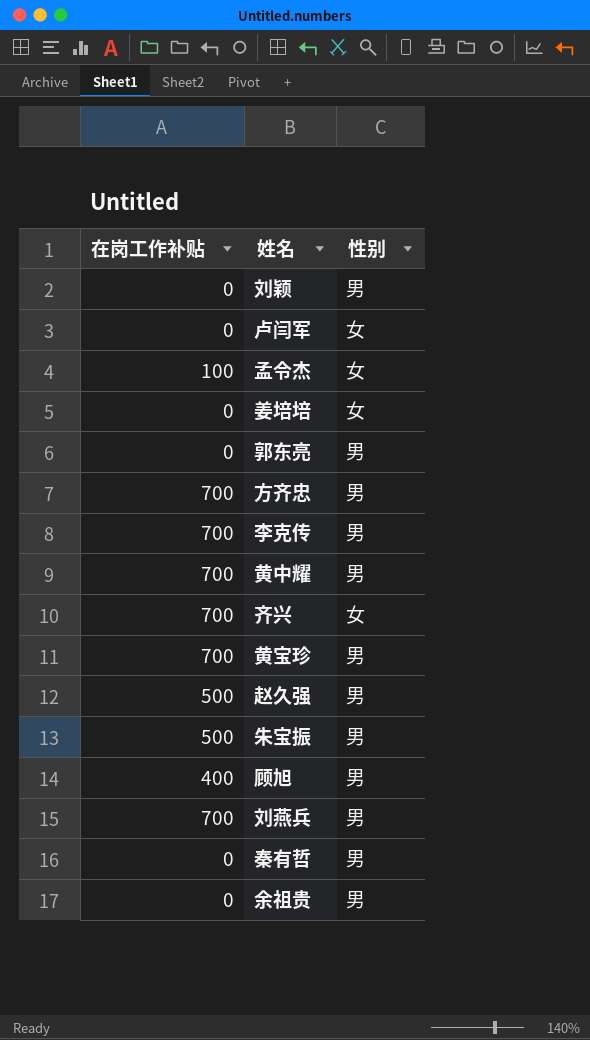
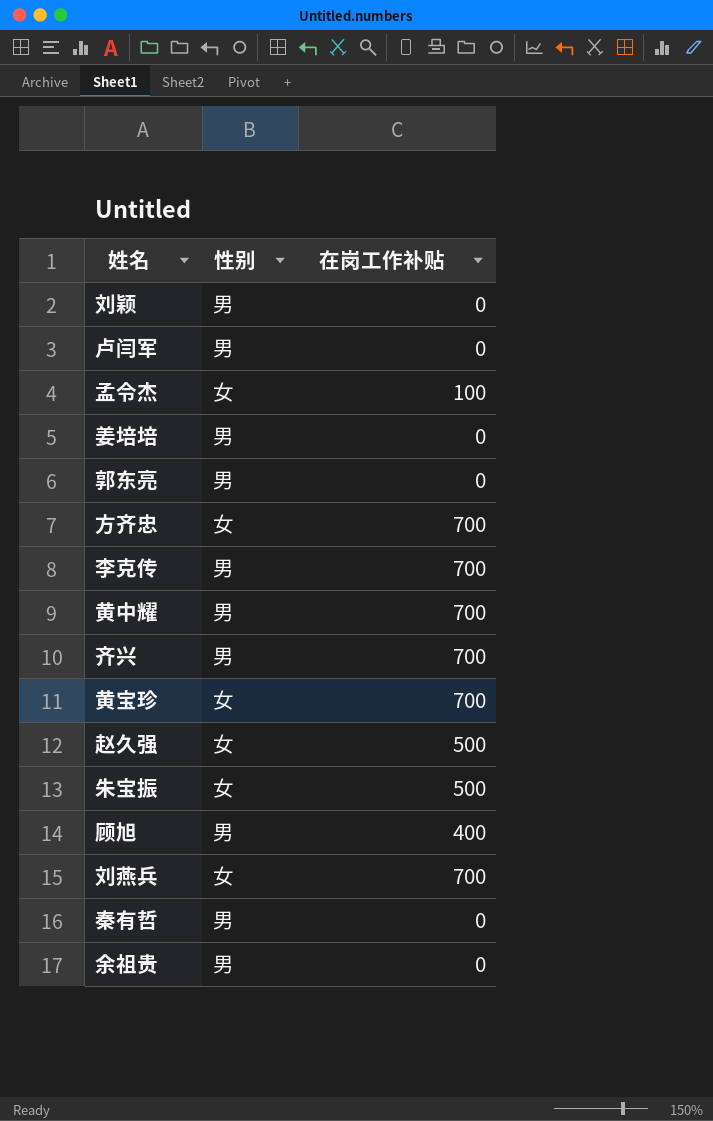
column 在岗工作补贴 | position: 1 -> 3
卢闫军 | 性别: 女 -> 男
姜培培 | 性别: 女 -> 男
方齐忠 | 性别: 男 -> 女
齐兴 | 性别: 女 -> 男
黄宝珍 | 性别: 男 -> 女
赵久强 | 性别: 男 -> 女
朱宝振 | 性别: 男 -> 女
刘燕兵 | 性别: 男 -> 女

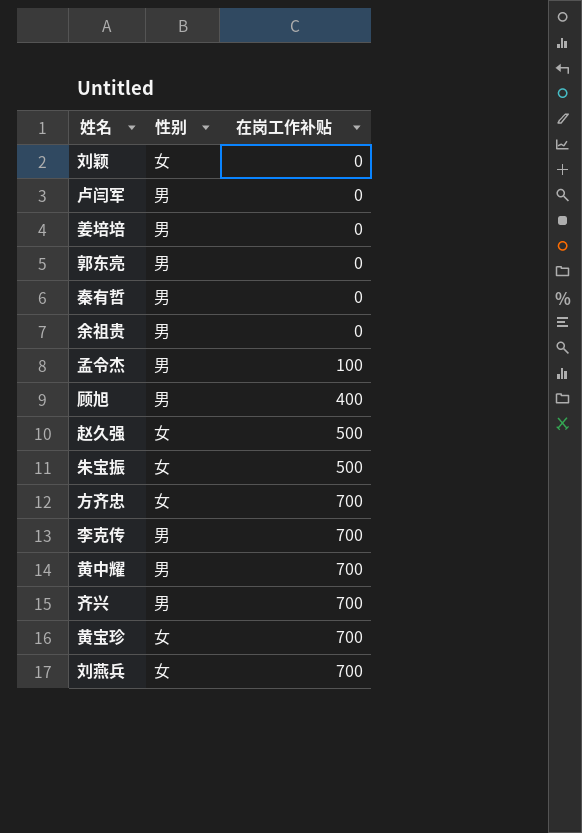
row order: none -> 在岗工作补贴 ascending
刘颖 | 性别: 男 -> 女
孟令杰 | 性别: 女 -> 男

